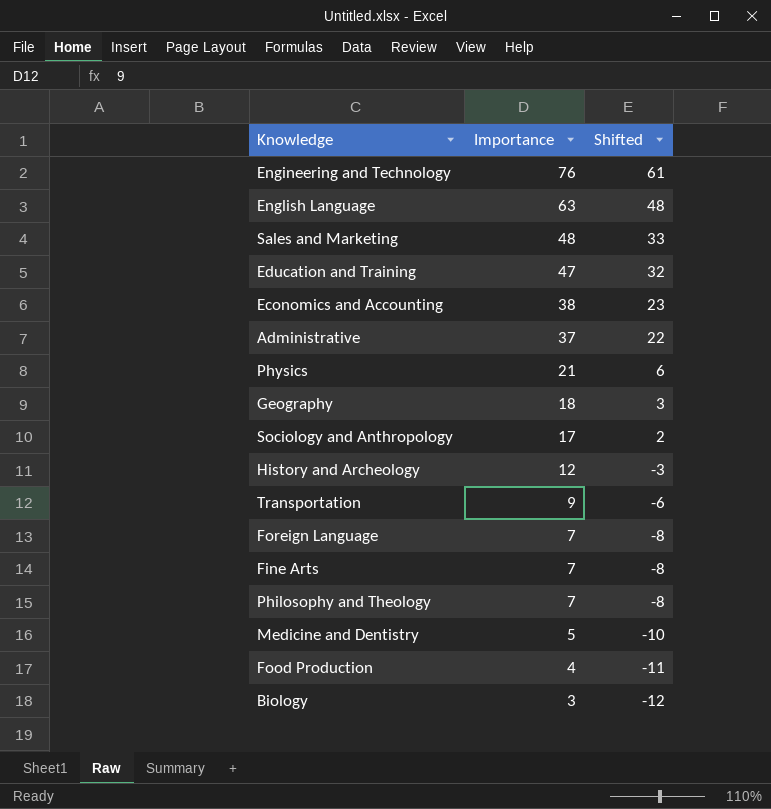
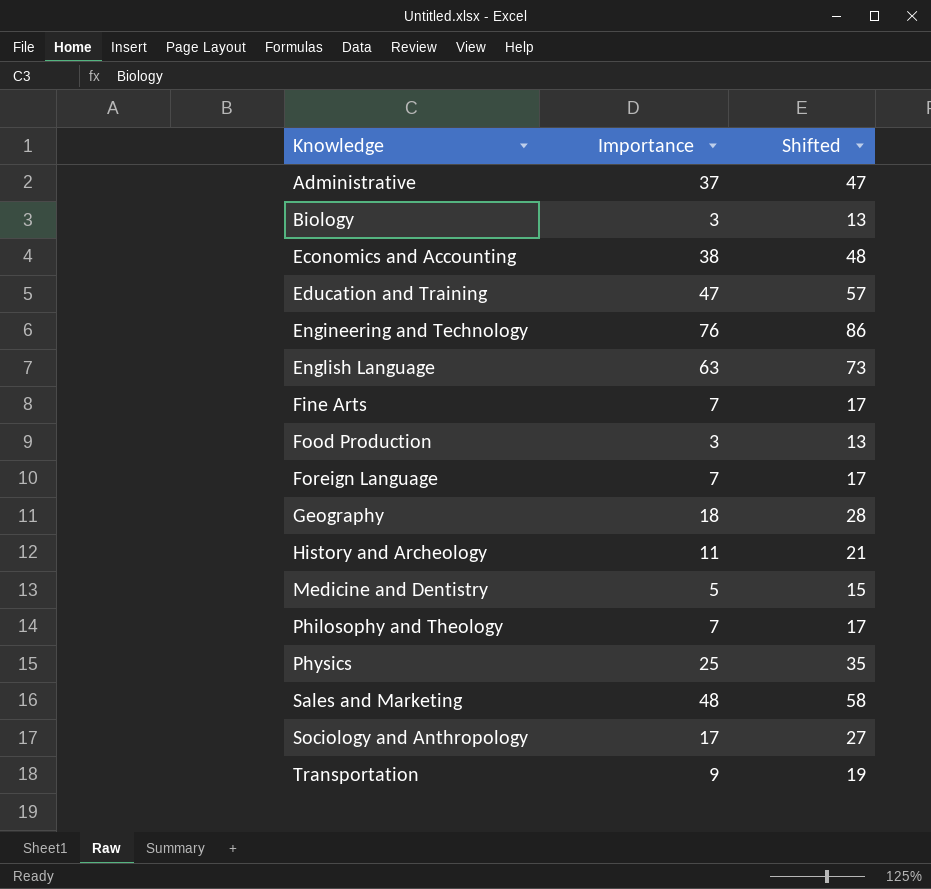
row order: Importance descending -> Knowledge ascending
column Shifted | formula: [Importance] - 15 -> [Importance] + 10
Food Production | Importance: 4 -> 3
History and Archeology | Importance: 12 -> 11
Physics | Importance: 21 -> 25

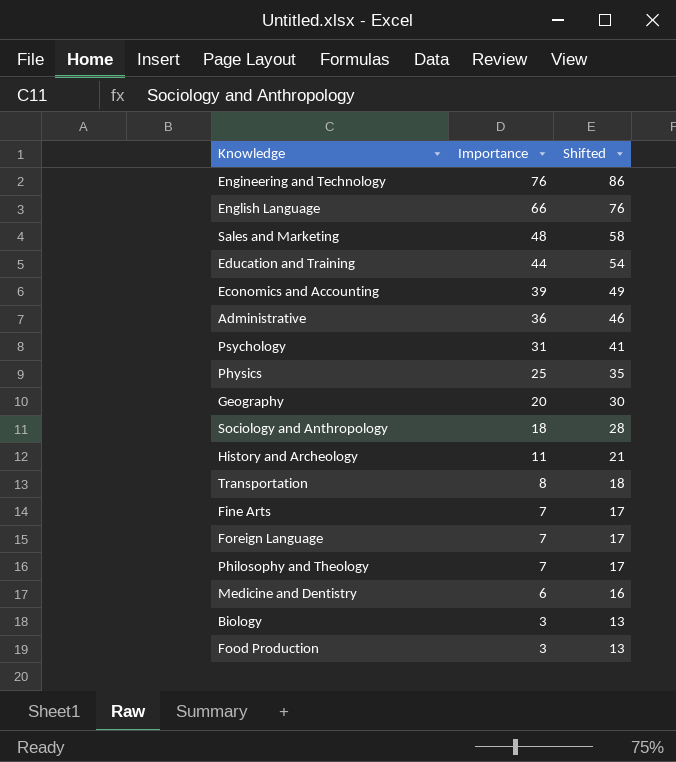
row order: Knowledge ascending -> Importance descending
English Language | Importance: 63 -> 66
English Language | Shifted: 73 -> 76
Education and Training | Importance: 47 -> 44
Education and Training | Shifted: 57 -> 54
Economics and Accounting | Importance: 38 -> 39
Economics and Accounting | Shifted: 48 -> 49
Administrative | Importance: 37 -> 36
Administrative | Shifted: 47 -> 46
row Psychology: none -> 31 | 41
Geography | Importance: 18 -> 20
Geography | Shifted: 28 -> 30
Sociology and Anthropology | Importance: 17 -> 18
Sociology and Anthropology | Shifted: 27 -> 28
Transportation | Importance: 9 -> 8
Transportation | Shifted: 19 -> 18
Medicine and Dentistry | Importance: 5 -> 6
Medicine and Dentistry | Shifted: 15 -> 16

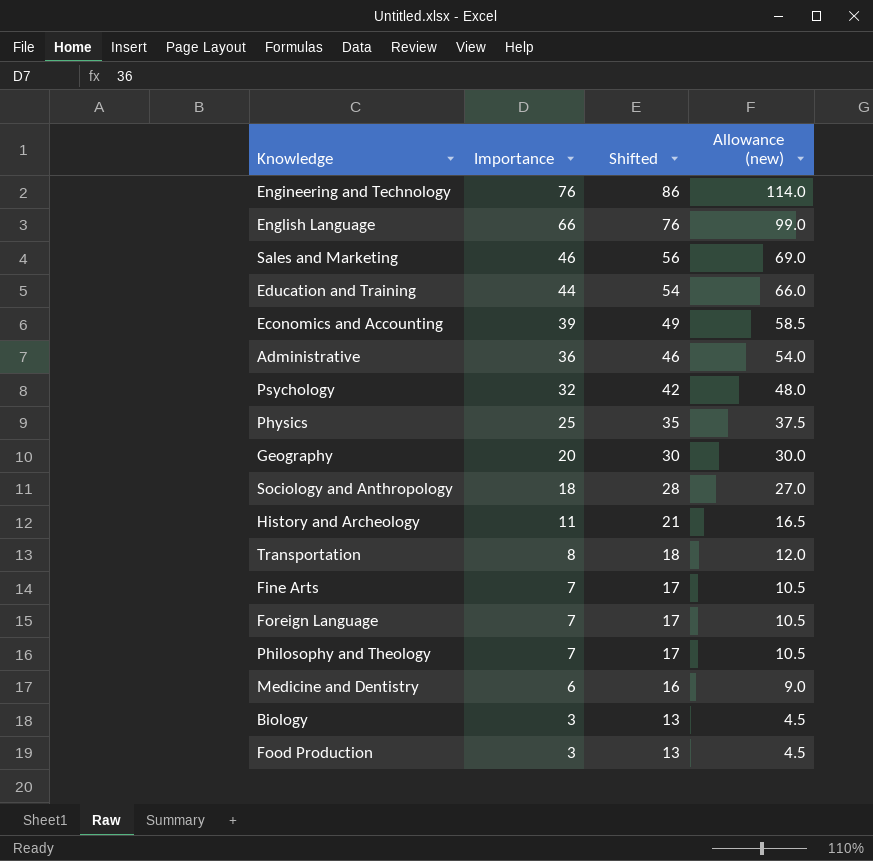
column Allowance (new) | formula: none -> [Importance] * 1.5
Sales and Marketing | Importance: 48 -> 46
Sales and Marketing | Shifted: 58 -> 56
Psychology | Importance: 31 -> 32
Psychology | Shifted: 41 -> 42

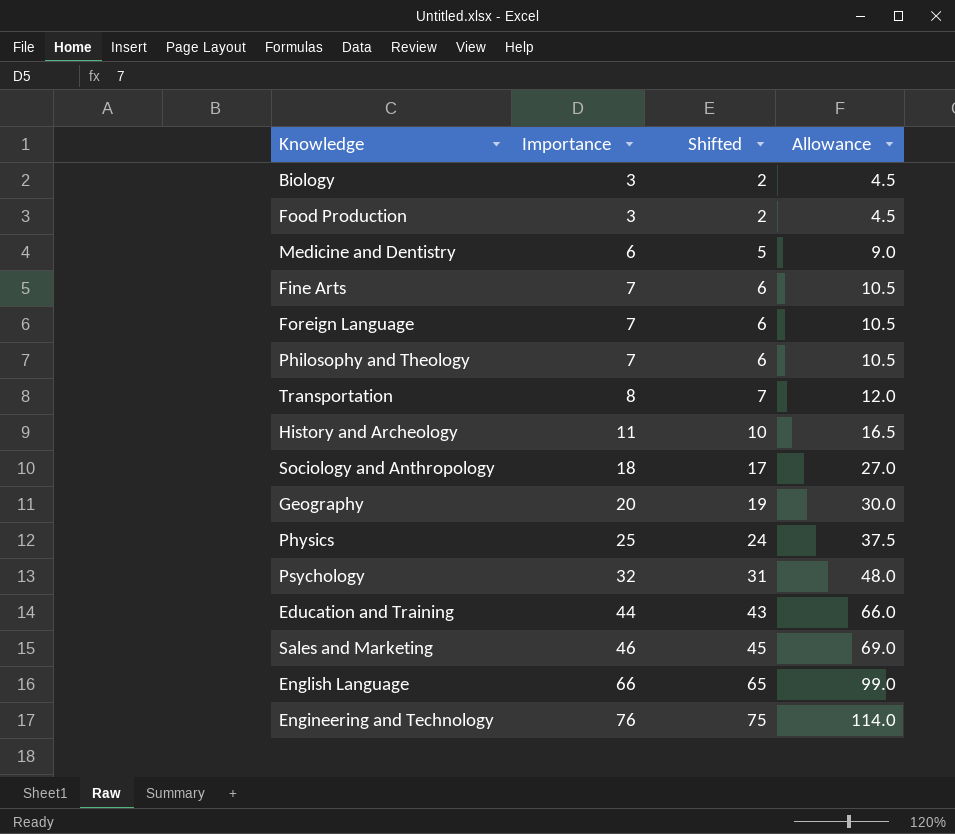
row order: Importance descending -> Importance ascending
column Shifted | formula: [Importance] + 10 -> [Importance] - 1
column name: Allowance (new) -> Allowance
row Economics and Accounting: 39 | 49 | 58.5 -> none
row Administrative: 36 | 46 | 54.0 -> none

